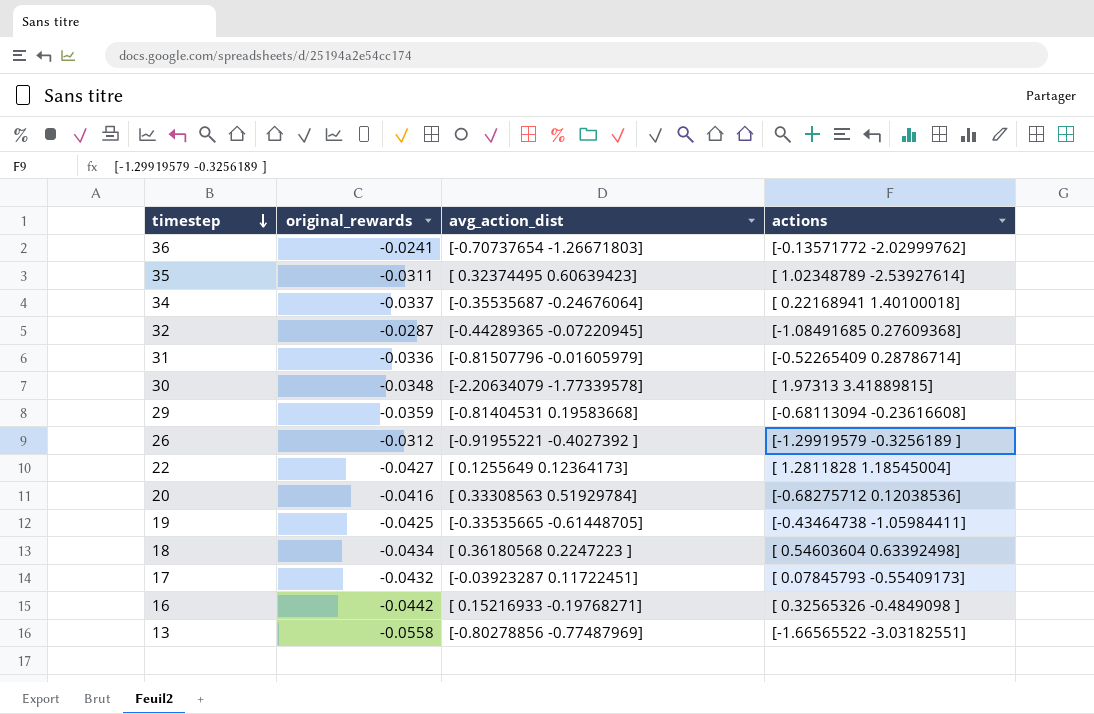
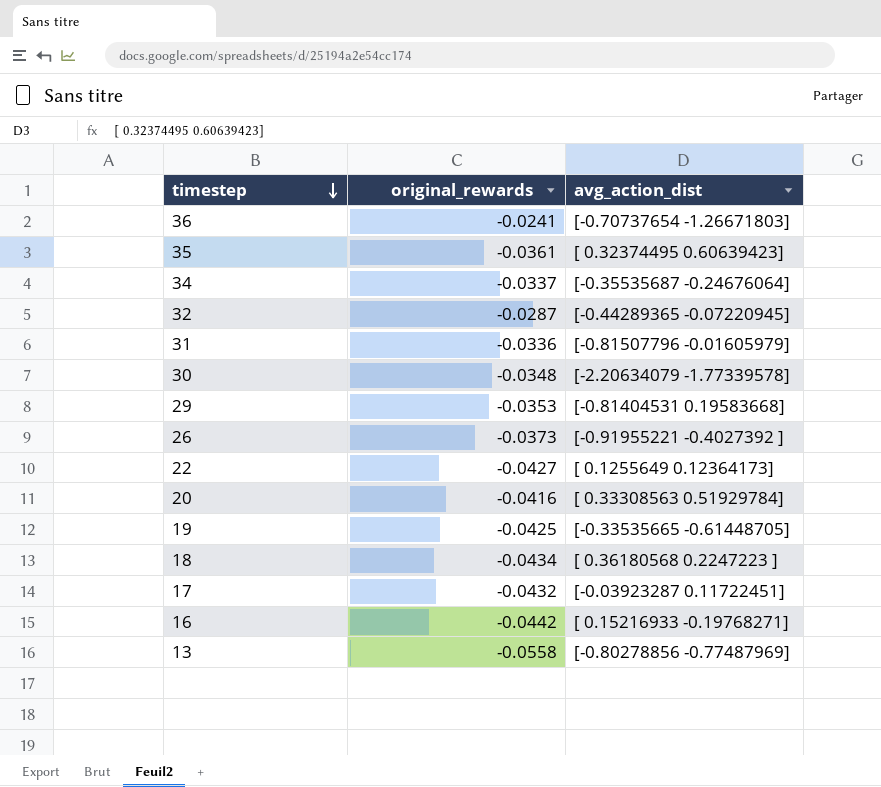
column actions | position: 4 -> none
35 | original_rewards: -0.0311 -> -0.0361
29 | original_rewards: -0.0359 -> -0.0353
26 | original_rewards: -0.0312 -> -0.0373

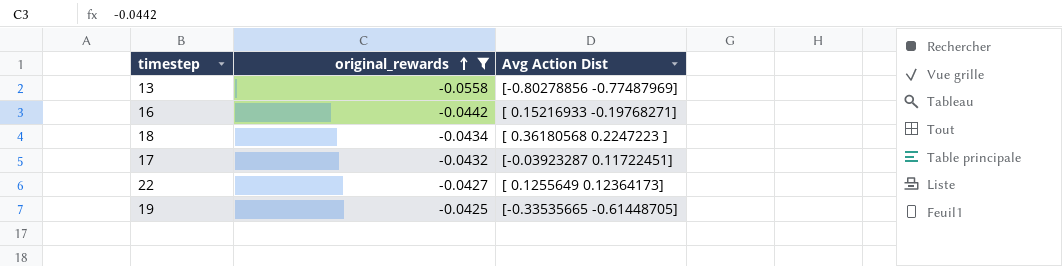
filter: none -> original_rewards <= -0.0425
row order: timestep descending -> original_rewards ascending
column name: avg_action_dist -> Avg Action Dist

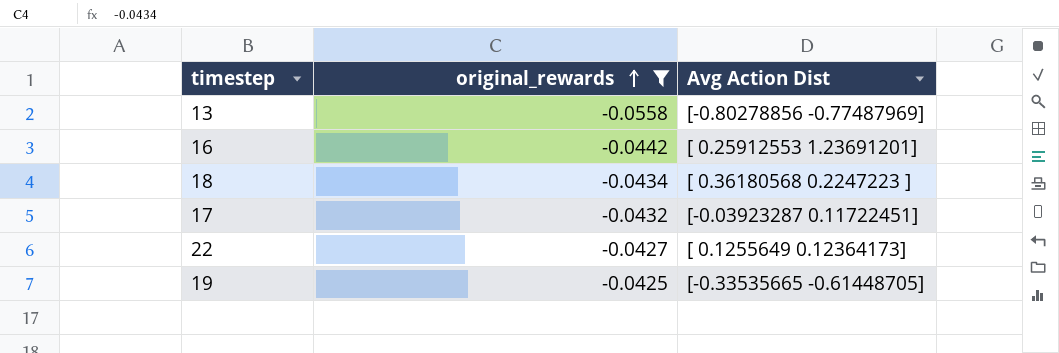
16 | Avg Action Dist: [ 0.15216933 -0.19768271] -> [ 0.25912553 1.23691201]

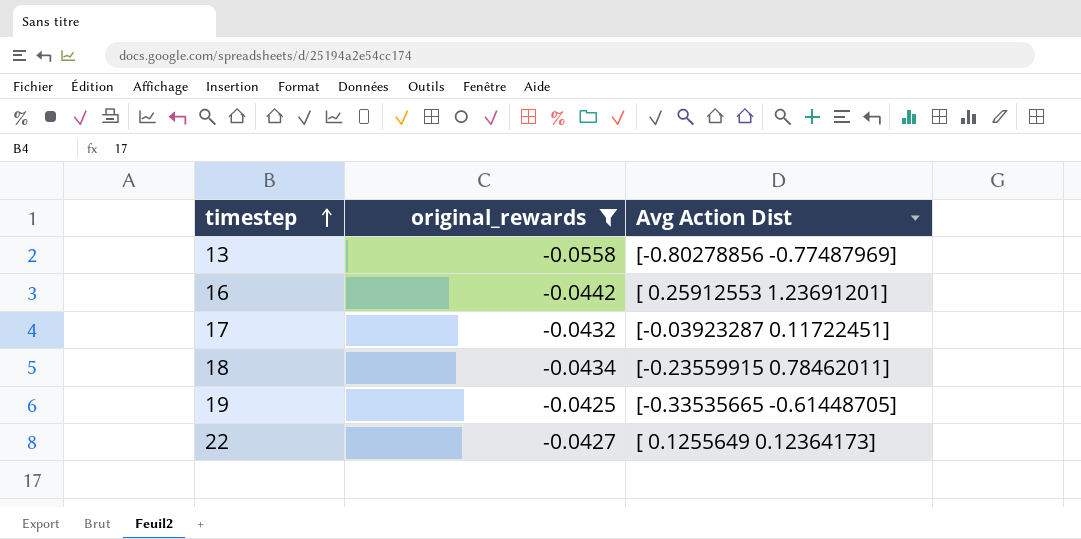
row order: original_rewards ascending -> timestep ascending
18 | Avg Action Dist: [ 0.36180568 0.2247223 ] -> [-0.23559915 0.78462011]

